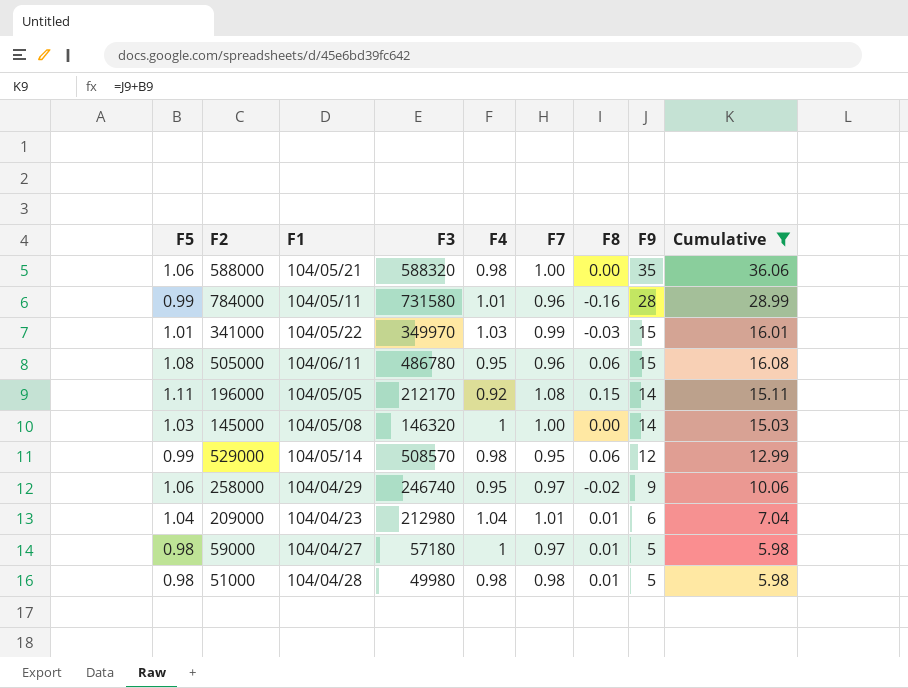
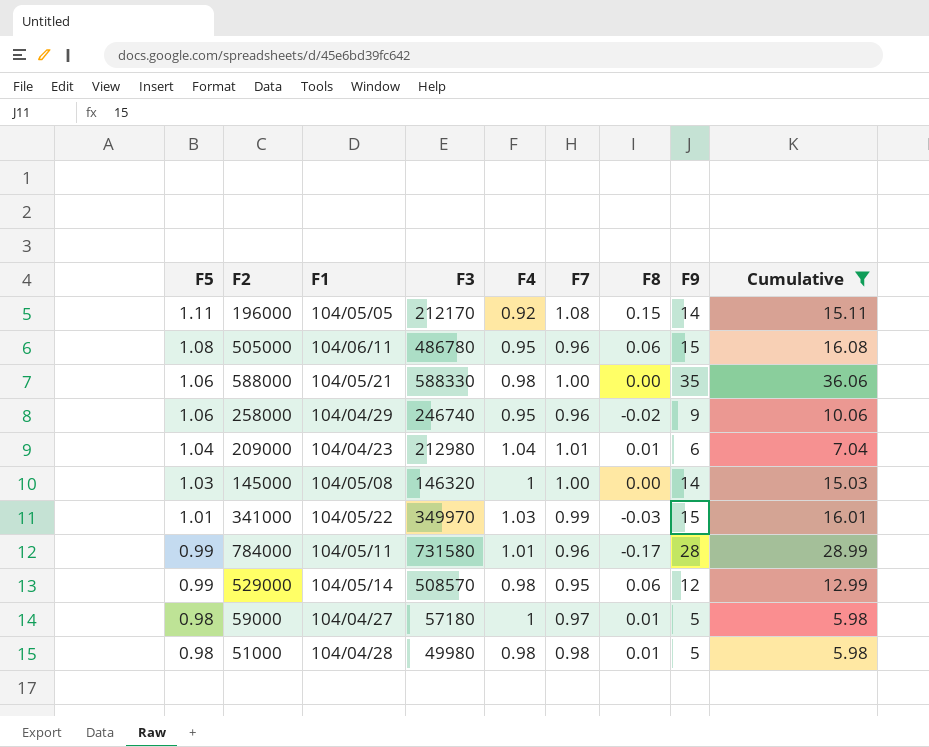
row order: F9 descending -> F5 descending
588000 | F3: 588320 -> 588330
258000 | F7: 0.97 -> 0.96
784000 | F8: -0.16 -> -0.17

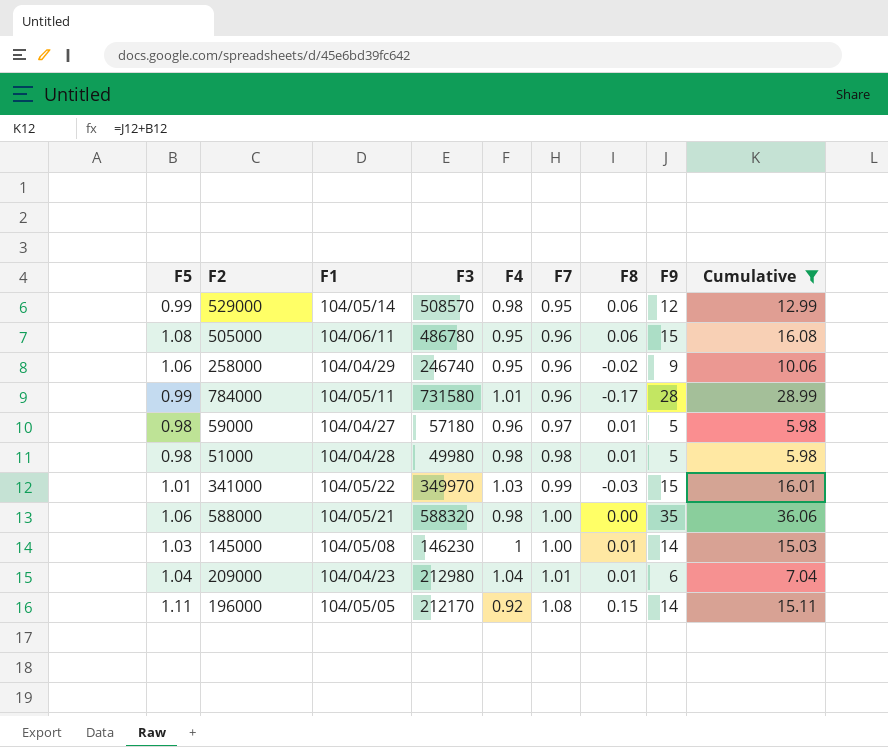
row order: F5 descending -> F7 ascending
59000 | F4: 1 -> 0.96
588000 | F3: 588330 -> 588320
145000 | F3: 146320 -> 146230
145000 | F8: 0.00 -> 0.01

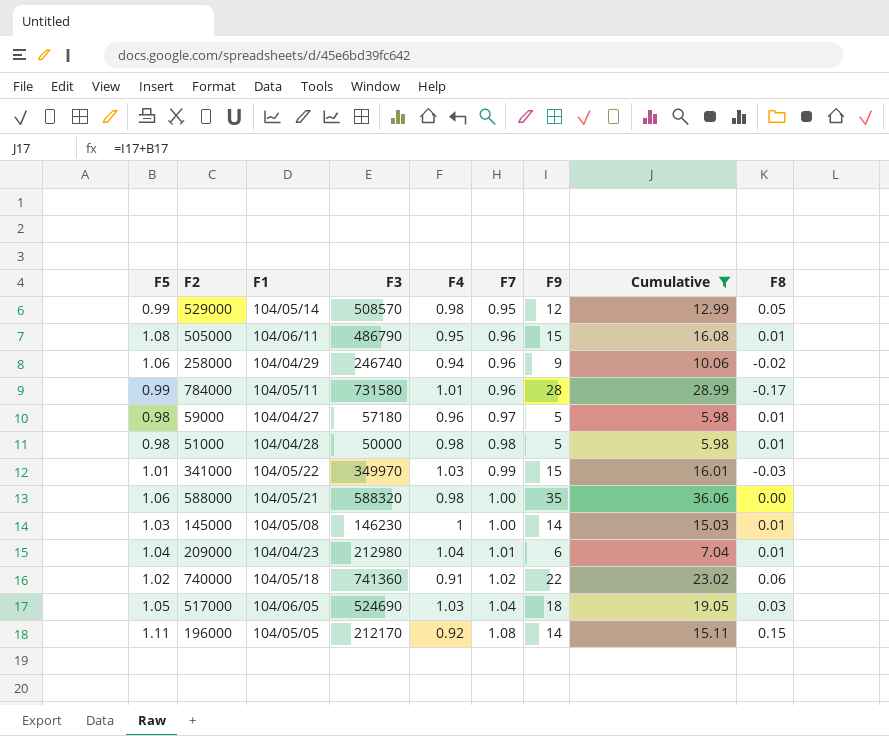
column F8 | position: 7 -> 9
529000 | F8: 0.06 -> 0.05
505000 | F3: 486780 -> 486790
505000 | F8: 0.06 -> 0.01
258000 | F4: 0.95 -> 0.94
51000 | F3: 49980 -> 50000
row 740000: none -> 1.02 | 104/05/18 | 741360 | 0.91 | 1.02 | 22 | 23.02 | 0.06
row 517000: none -> 1.05 | 104/06/05 | 524690 | 1.03 | 1.04 | 18 | 19.05 | 0.03

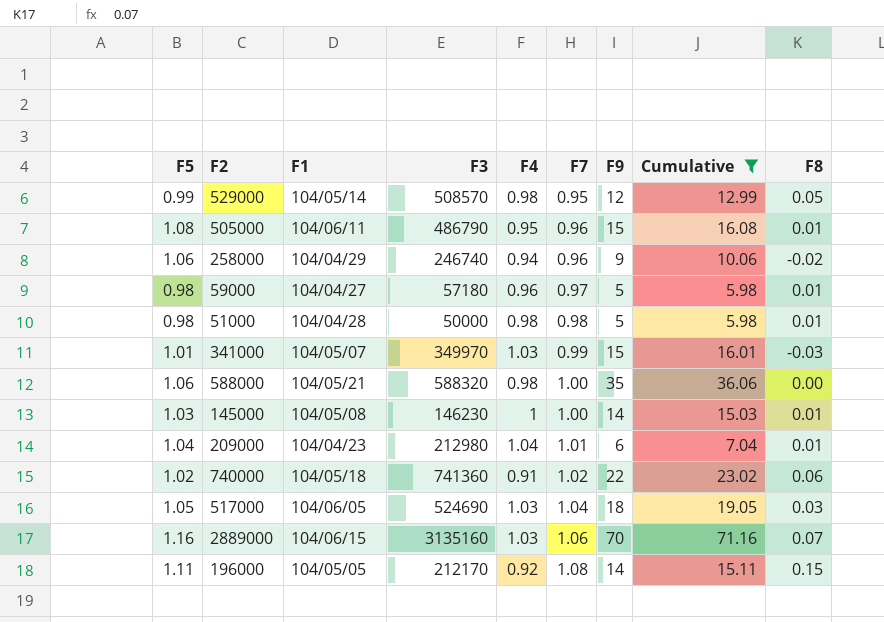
row 784000: 0.99 | 104/05/11 | 731580 | 1.01 | 0.96 | 28 | 28.99 | -0.17 -> none
341000 | F1: 104/05/22 -> 104/05/07
row 2889000: none -> 1.16 | 104/06/15 | 3135160 | 1.03 | 1.06 | 70 | 71.16 | 0.07

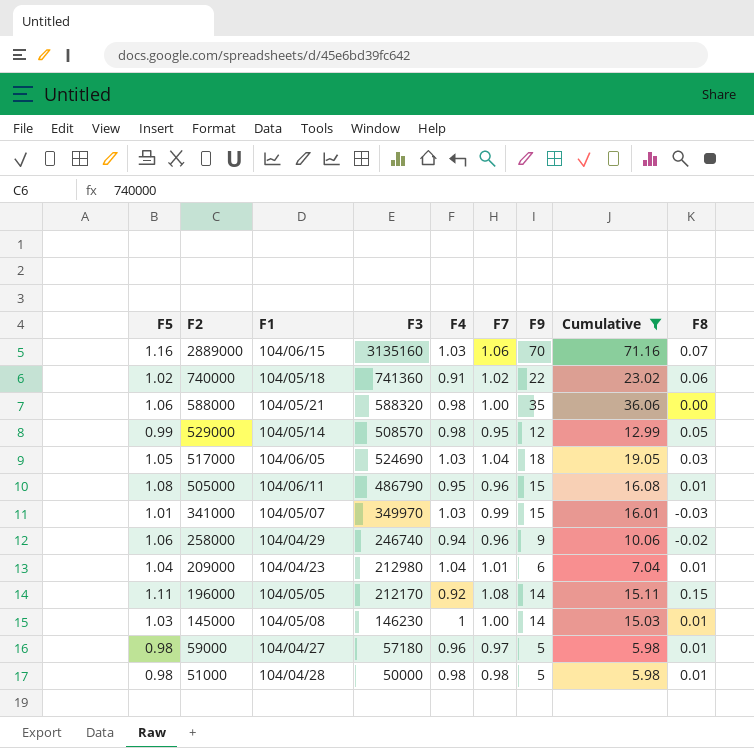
row order: F7 ascending -> F2 descending

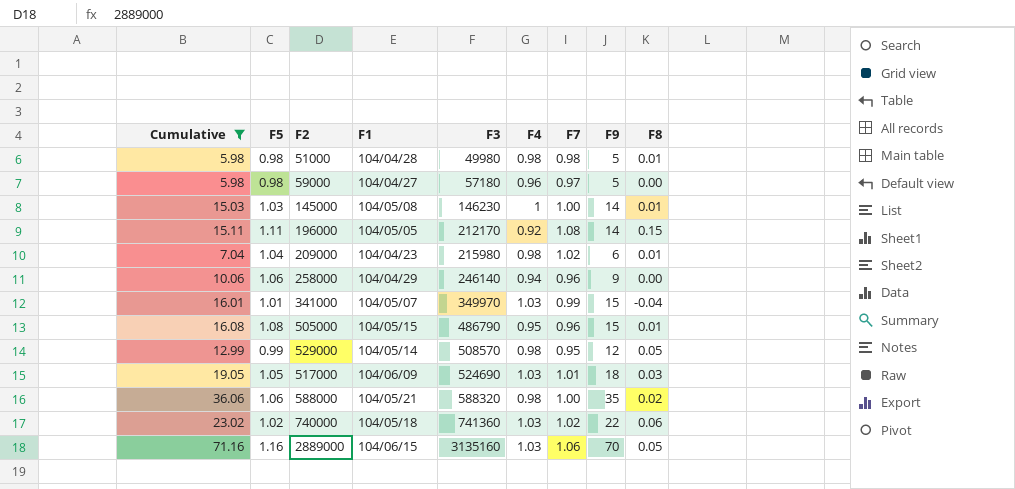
row order: F2 descending -> F3 ascending
column Cumulative | position: 8 -> 1
51000 | F3: 50000 -> 49980
59000 | F8: 0.01 -> 0.00
209000 | F3: 212980 -> 215980
209000 | F4: 1.04 -> 0.98
209000 | F7: 1.01 -> 1.02
258000 | F3: 246740 -> 246140
258000 | F8: -0.02 -> 0.00
341000 | F8: -0.03 -> -0.04
505000 | F1: 104/06/11 -> 104/05/15
517000 | F1: 104/06/05 -> 104/06/09
517000 | F7: 1.04 -> 1.01
588000 | F8: 0.00 -> 0.02
740000 | F4: 0.91 -> 1.03
2889000 | F8: 0.07 -> 0.05

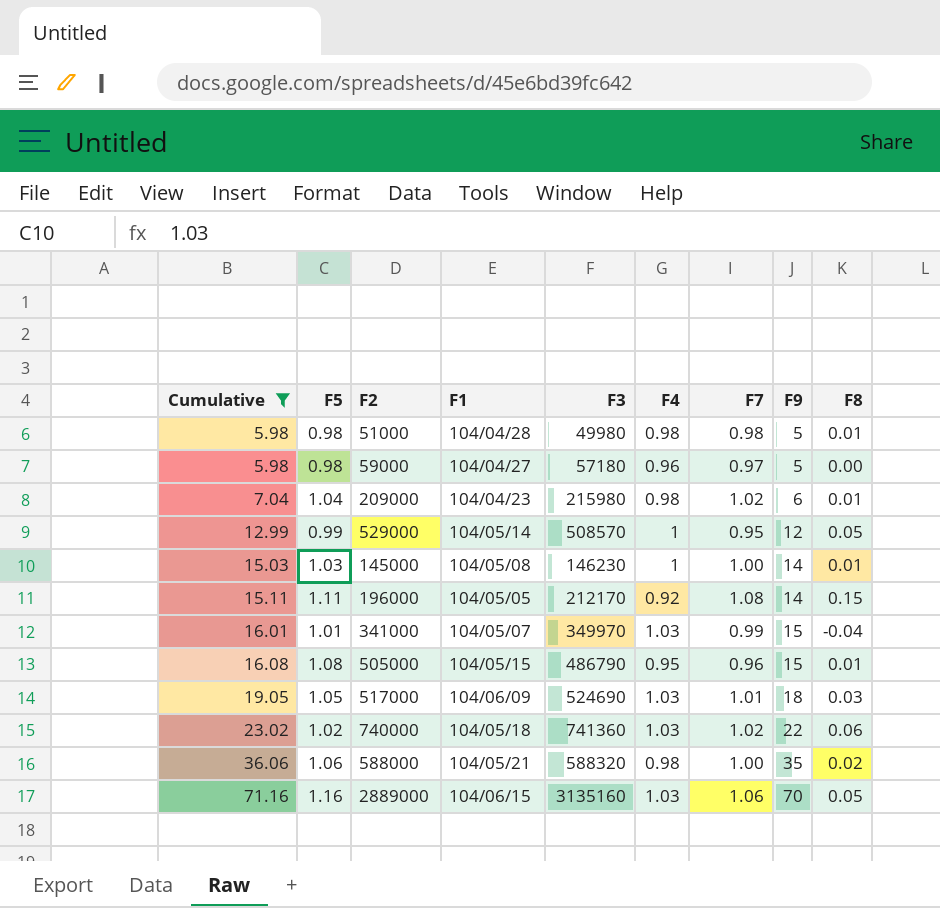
row order: F3 ascending -> Cumulative ascending
row 258000: 10.06 | 1.06 | 104/04/29 | 246140 | 0.94 | 0.96 | 9 | 0.00 -> none
529000 | F4: 0.98 -> 1

